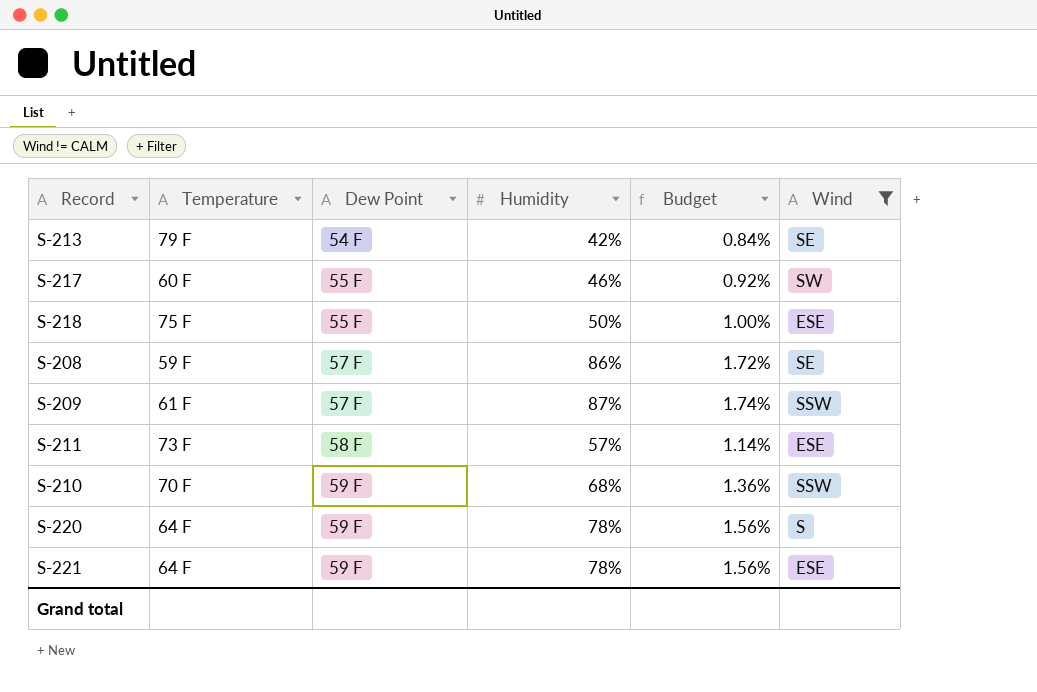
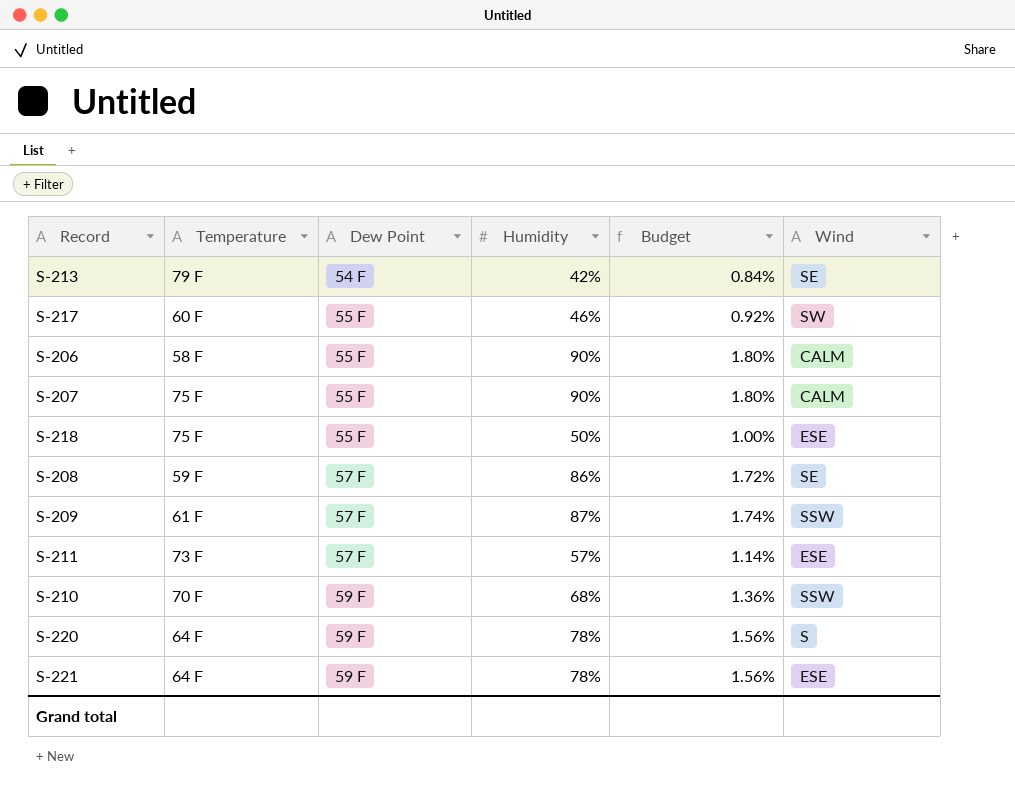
filter: Wind != CALM -> none
S-211 | Dew Point: 58 F -> 57 F

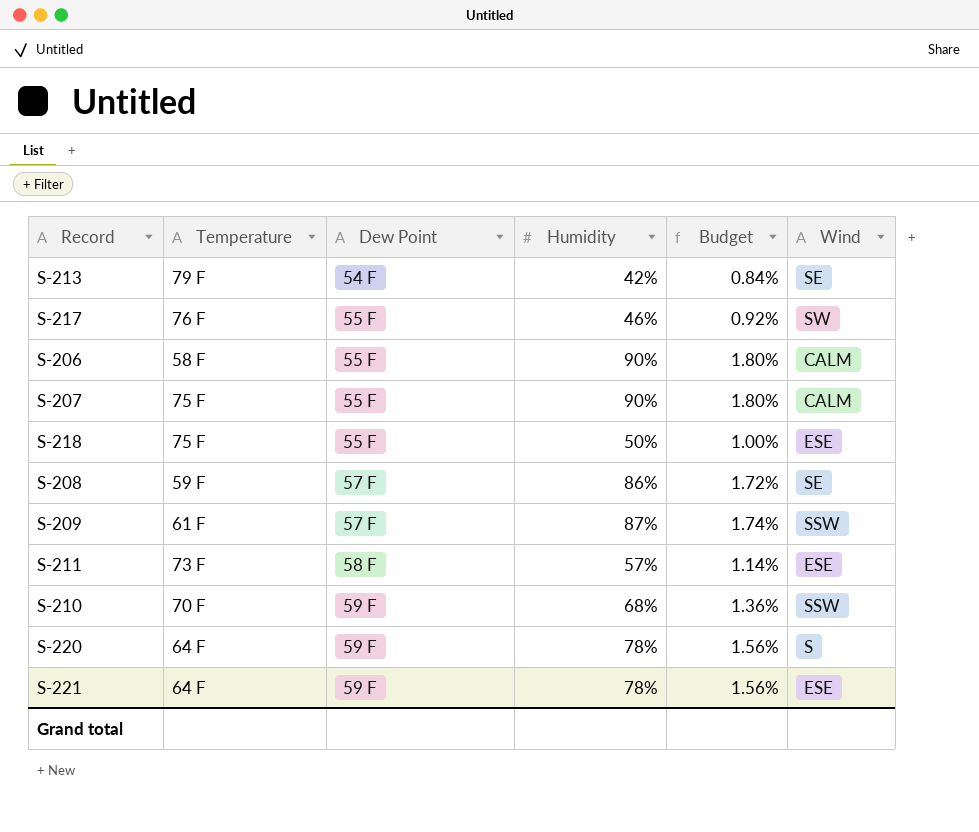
S-217 | Temperature: 60 F -> 76 F
S-211 | Dew Point: 57 F -> 58 F

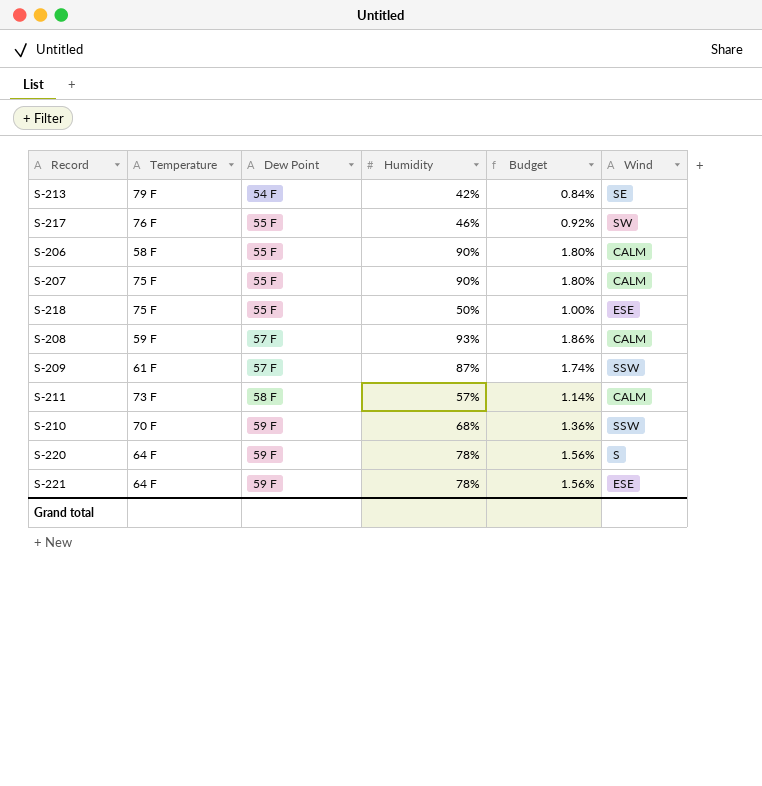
S-208 | Humidity: 86% -> 93%
S-208 | Budget: 1.72% -> 1.86%
S-208 | Wind: SE -> CALM
S-211 | Wind: ESE -> CALM

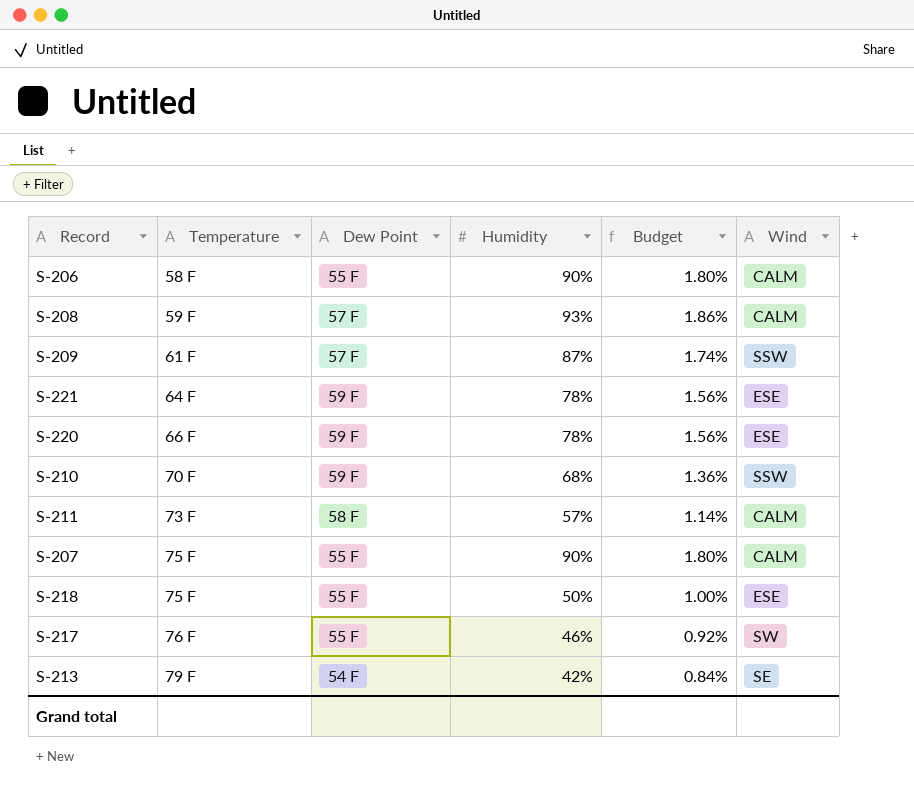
row order: Dew Point ascending -> Temperature ascending
S-220 | Temperature: 64 F -> 66 F
S-220 | Wind: S -> ESE

